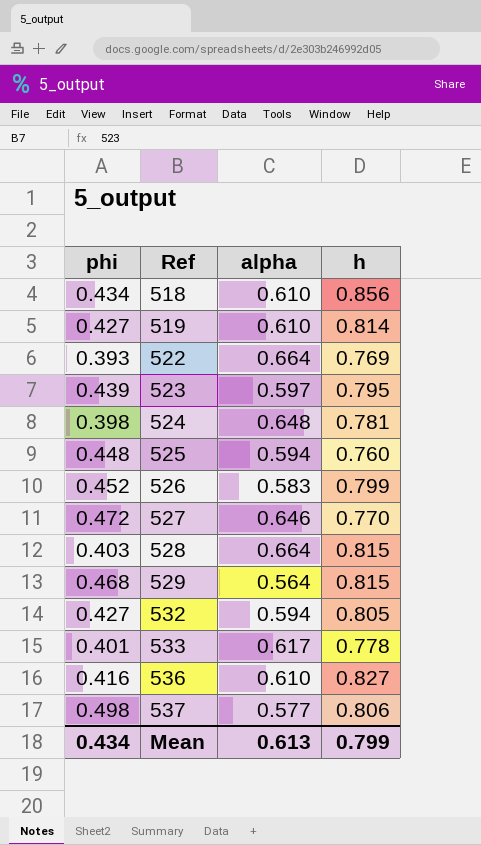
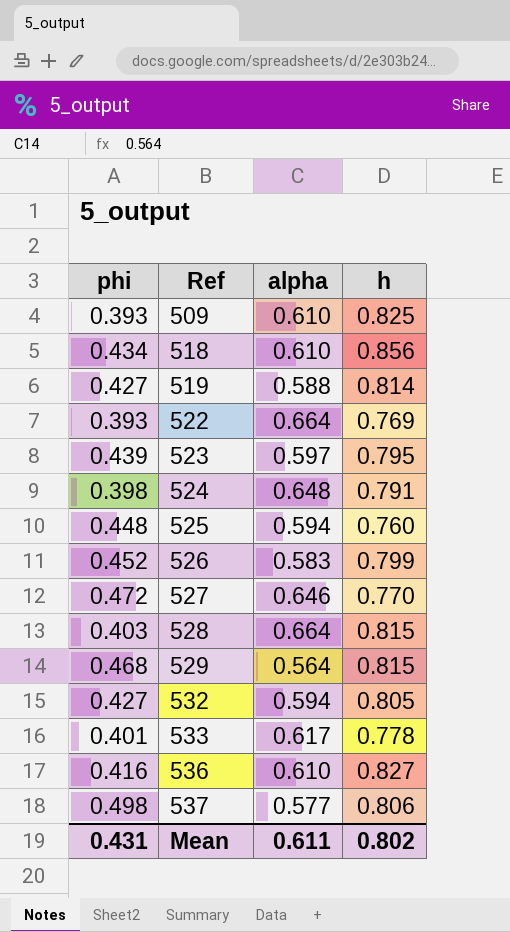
row 509: none -> 0.393 | 0.610 | 0.825
519 | alpha: 0.610 -> 0.588
524 | h: 0.781 -> 0.791
Mean | phi: 0.434 -> 0.431
Mean | alpha: 0.613 -> 0.611
Mean | h: 0.799 -> 0.802

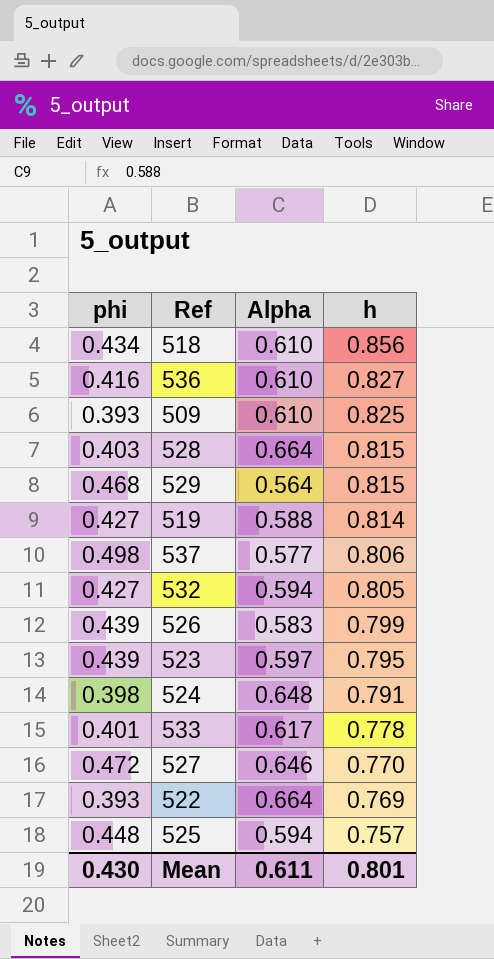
row order: Ref ascending -> h descending
column name: alpha -> Alpha
526 | phi: 0.452 -> 0.439
525 | h: 0.760 -> 0.757
Mean | phi: 0.431 -> 0.430
Mean | h: 0.802 -> 0.801

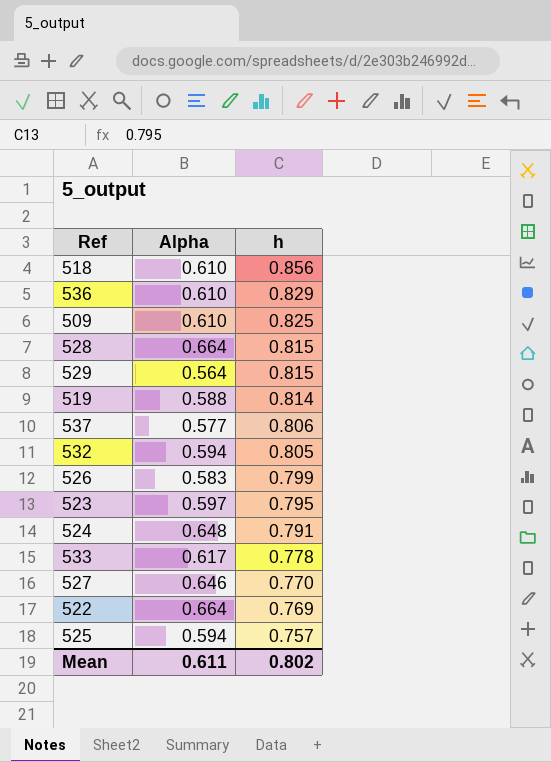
column phi | position: 1 -> none
536 | h: 0.827 -> 0.829
Mean | h: 0.801 -> 0.802

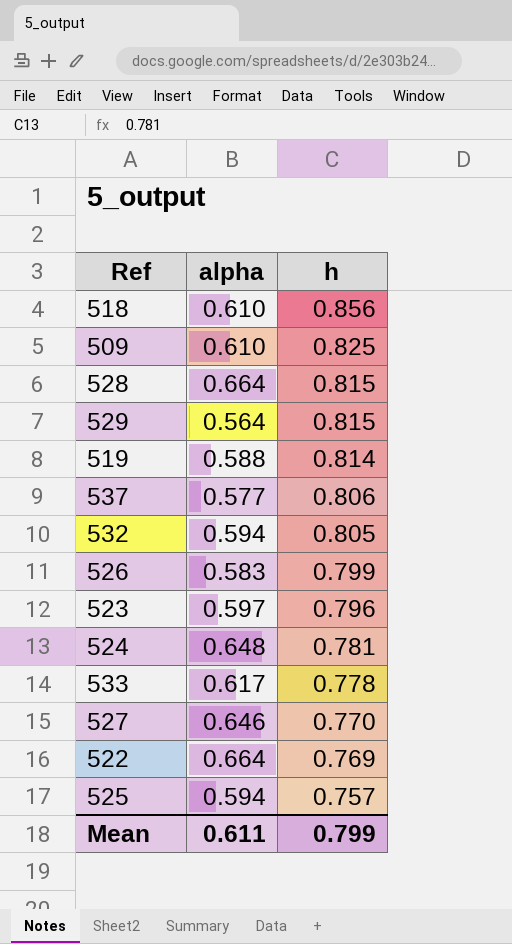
column name: Alpha -> alpha
row 536: 0.610 | 0.829 -> none
523 | h: 0.795 -> 0.796
524 | h: 0.791 -> 0.781
Mean | h: 0.802 -> 0.799

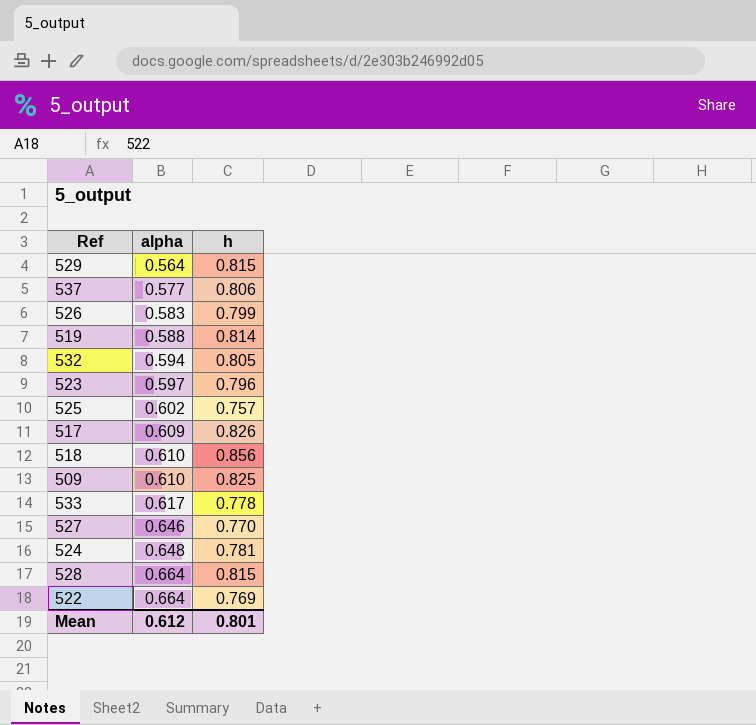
row order: h descending -> alpha ascending
525 | alpha: 0.594 -> 0.602
row 517: none -> 0.609 | 0.826
Mean | alpha: 0.611 -> 0.612
Mean | h: 0.799 -> 0.801

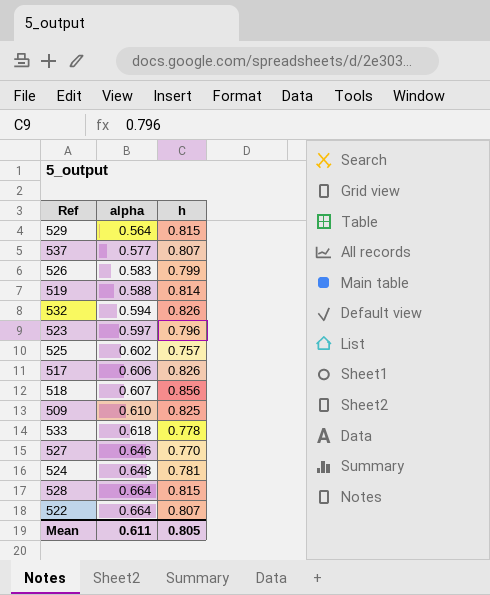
537 | h: 0.806 -> 0.807
532 | h: 0.805 -> 0.826
517 | alpha: 0.609 -> 0.606
518 | alpha: 0.610 -> 0.607
533 | alpha: 0.617 -> 0.618
522 | h: 0.769 -> 0.807
Mean | alpha: 0.612 -> 0.611
Mean | h: 0.801 -> 0.805

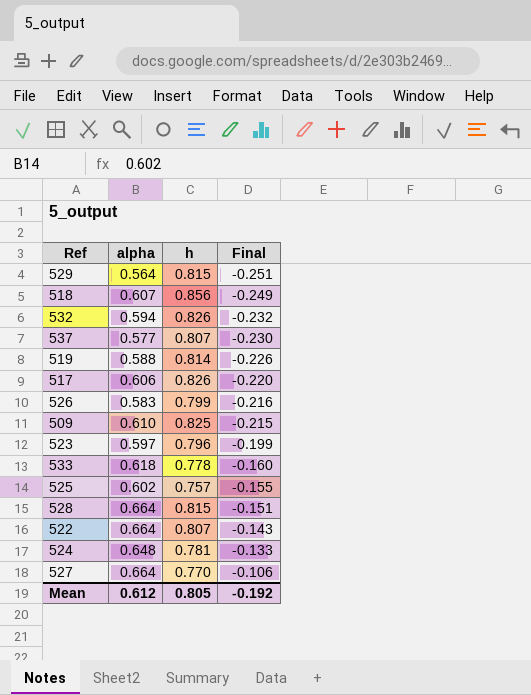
row order: alpha ascending -> Final ascending
column Final | formula: none -> [alpha] - [h]
527 | alpha: 0.646 -> 0.664
Mean | alpha: 0.611 -> 0.612

